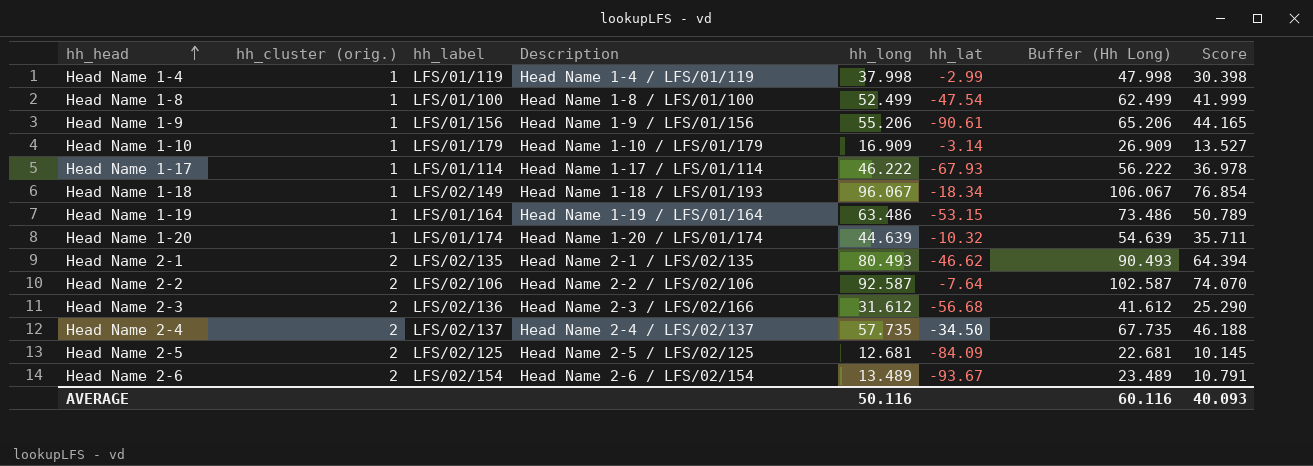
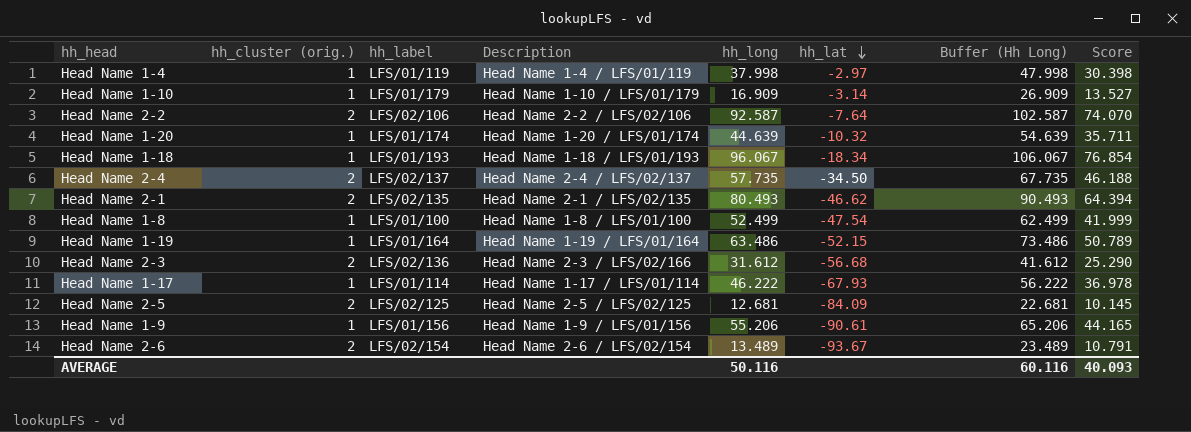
row order: hh_head ascending -> hh_lat descending
Head Name 1-4 | hh_lat: -2.99 -> -2.97
Head Name 1-18 | hh_label: LFS/02/149 -> LFS/01/193
Head Name 1-19 | hh_lat: -53.15 -> -52.15

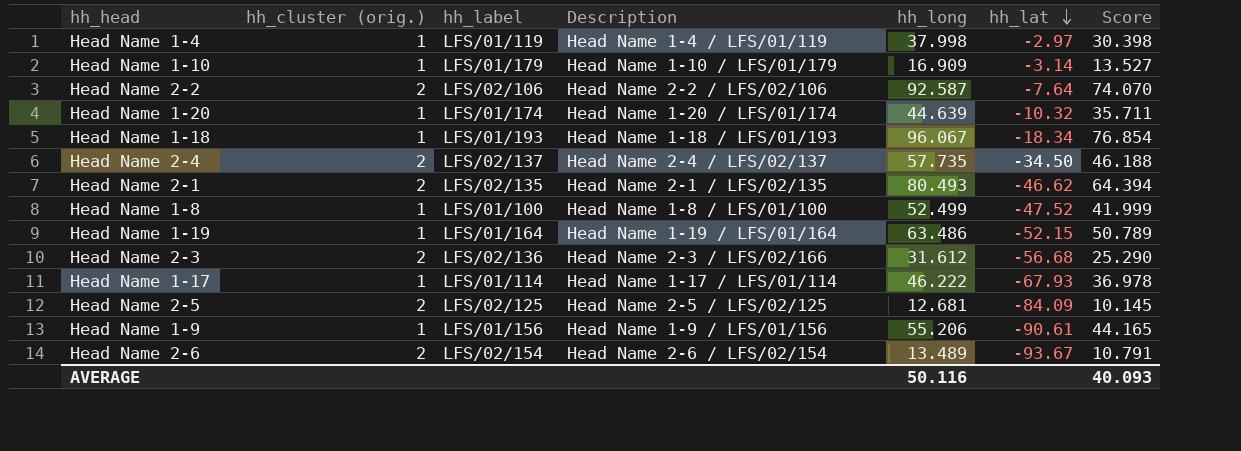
column Buffer (Hh Long) | formula: [hh_long] + 10 -> none
Head Name 1-8 | hh_lat: -47.54 -> -47.52

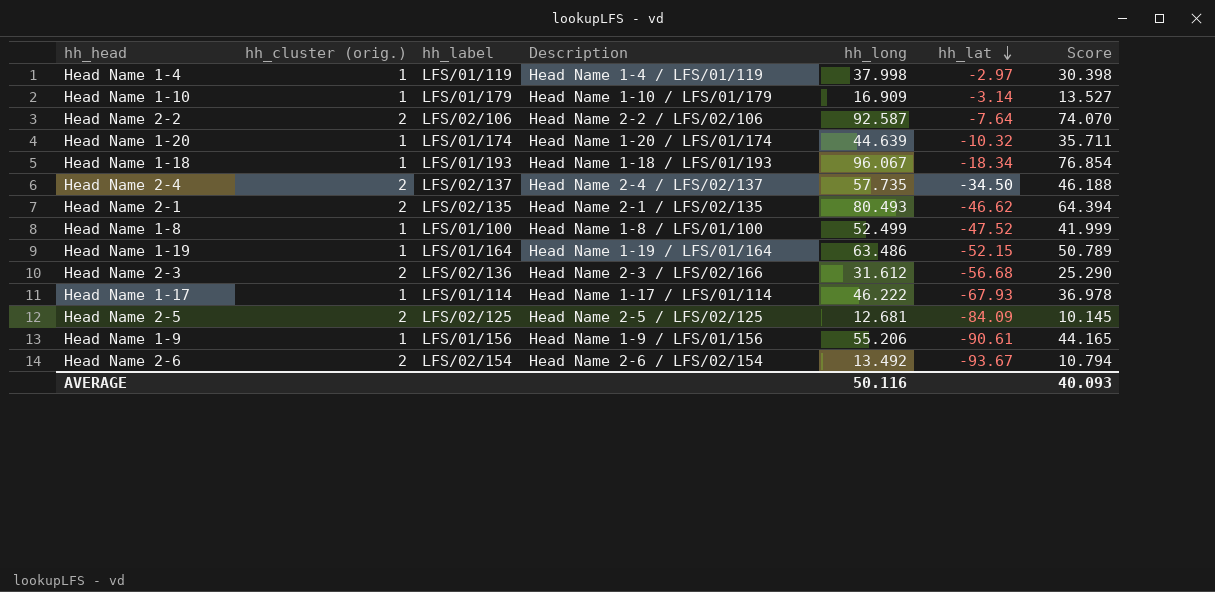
Head Name 2-6 | hh_long: 13.489 -> 13.492
Head Name 2-6 | Score: 10.791 -> 10.794

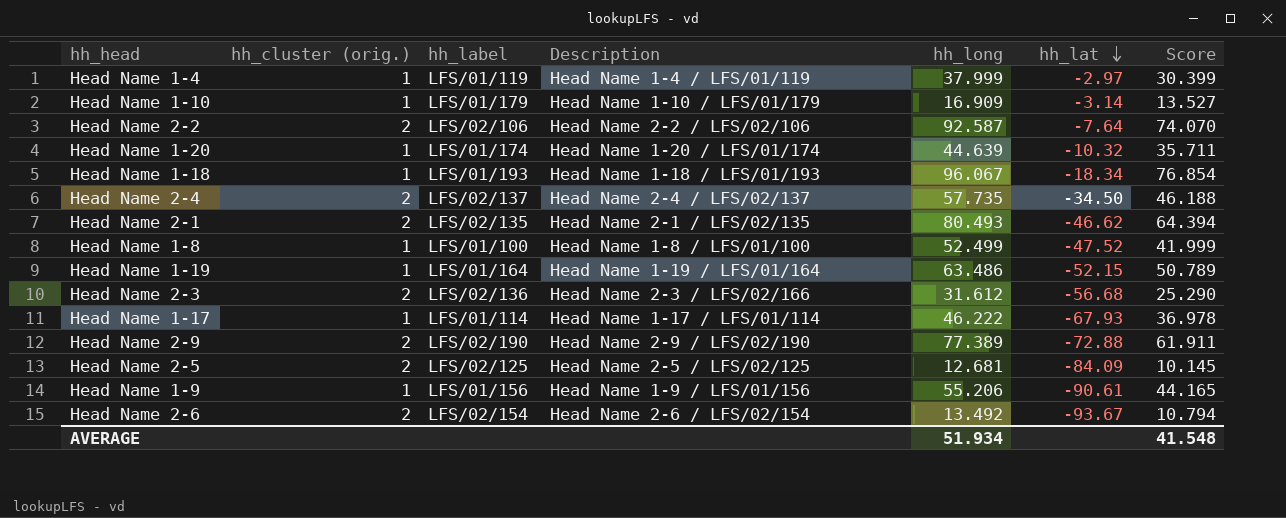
Head Name 1-4 | hh_long: 37.998 -> 37.999
Head Name 1-4 | Score: 30.398 -> 30.399
row Head Name 2-9: none -> 2 | LFS/02/190 | Head Name 2-9 / LFS/02/190 | 77.389 | -72.88 | 61.911
AVERAGE | hh_long: 50.116 -> 51.934
AVERAGE | Score: 40.093 -> 41.548

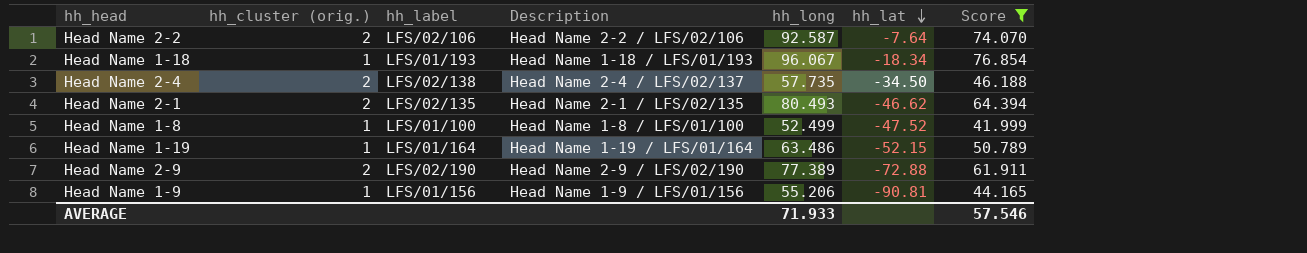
filter: none -> Score >= 41.999
Head Name 2-4 | hh_label: LFS/02/137 -> LFS/02/138
Head Name 1-9 | hh_lat: -90.61 -> -90.81
AVERAGE | hh_long: 51.934 -> 71.933
AVERAGE | Score: 41.548 -> 57.546

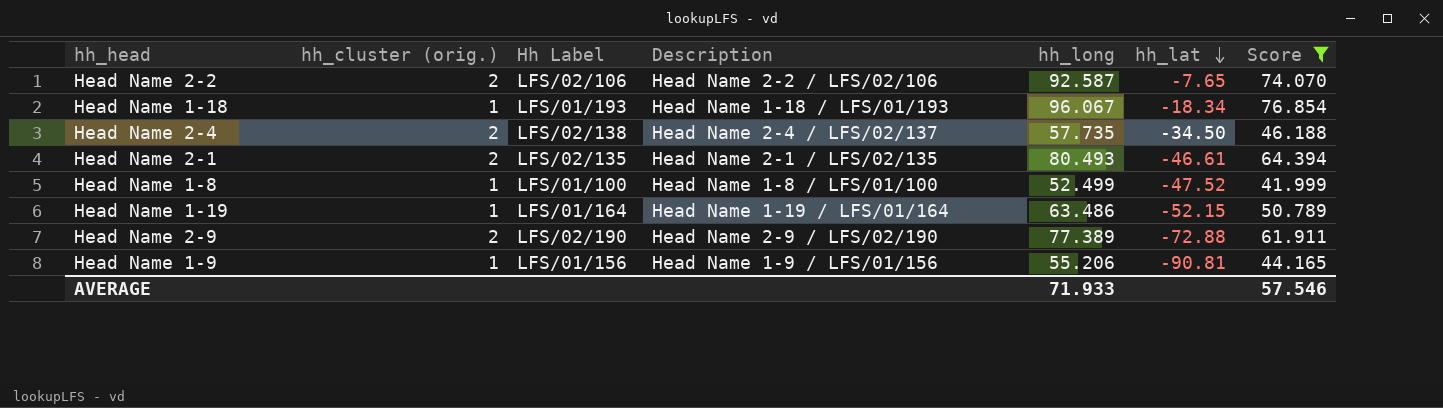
column name: hh_label -> Hh Label
Head Name 2-2 | hh_lat: -7.64 -> -7.65
Head Name 2-1 | hh_lat: -46.62 -> -46.61

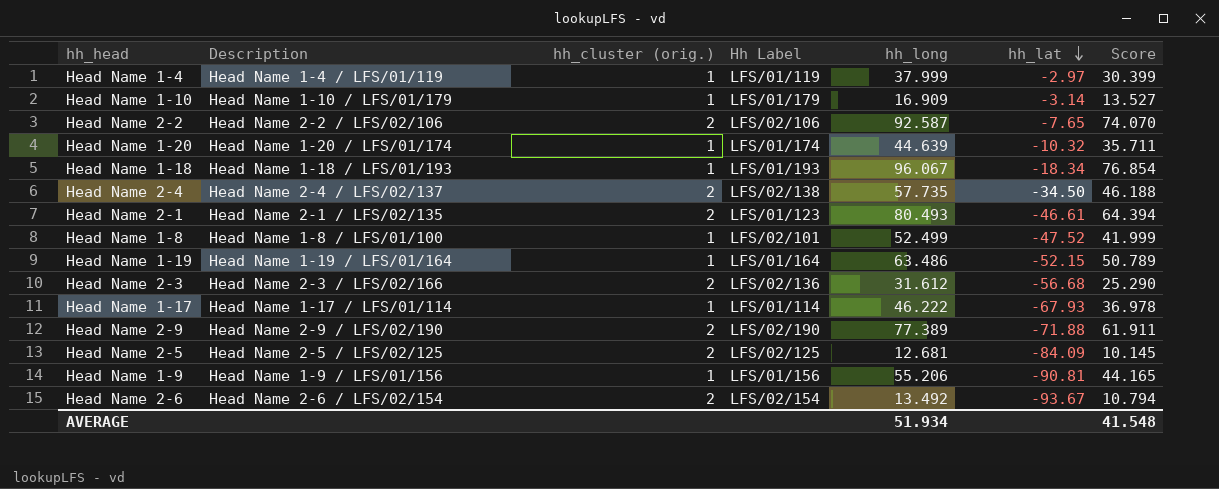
filter: Score >= 41.999 -> none
column Description | position: 4 -> 2
Head Name 2-1 | Hh Label: LFS/02/135 -> LFS/01/123
Head Name 1-8 | Hh Label: LFS/01/100 -> LFS/02/101
Head Name 2-9 | hh_lat: -72.88 -> -71.88
AVERAGE | hh_long: 71.933 -> 51.934
AVERAGE | Score: 57.546 -> 41.548

